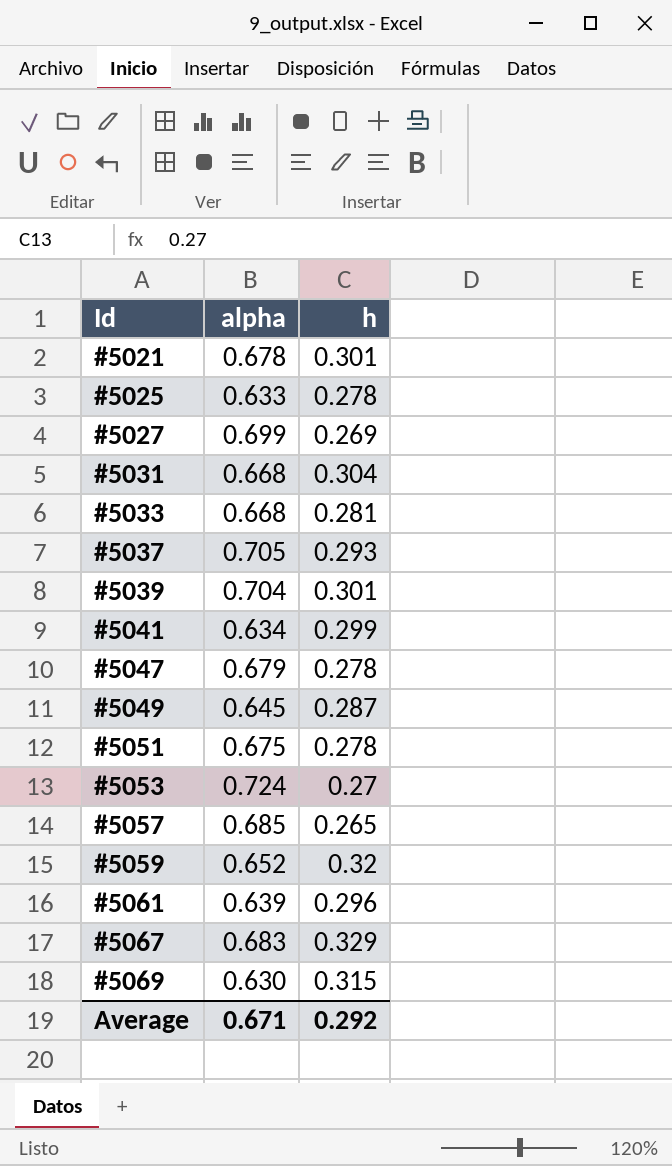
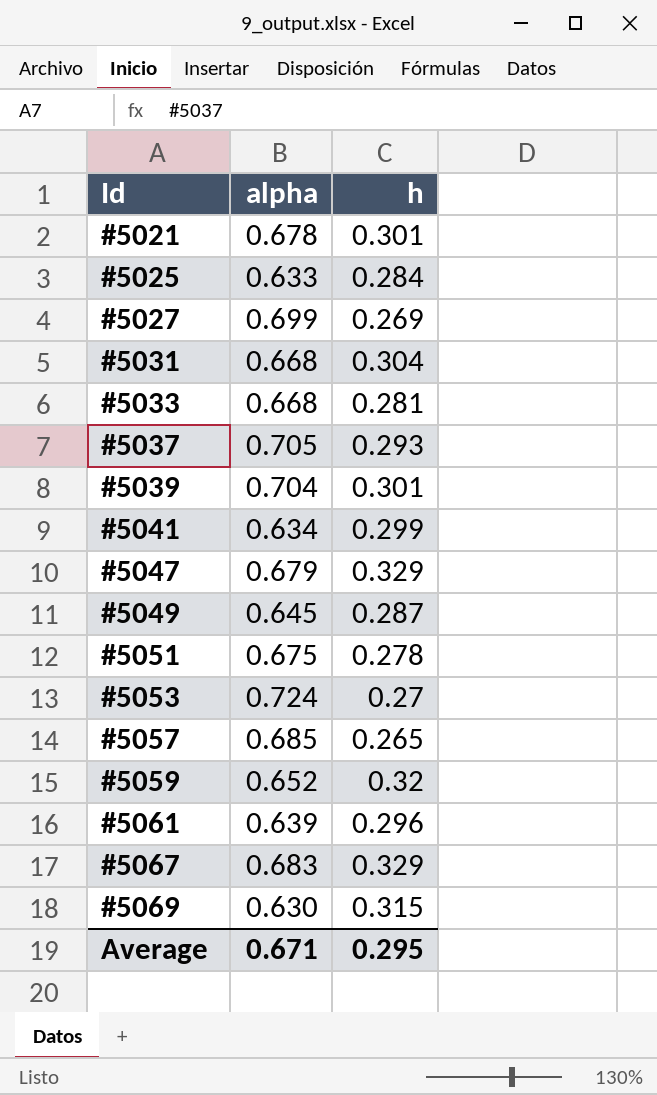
#5025 | h: 0.278 -> 0.284
#5047 | h: 0.278 -> 0.329
Average | h: 0.292 -> 0.295

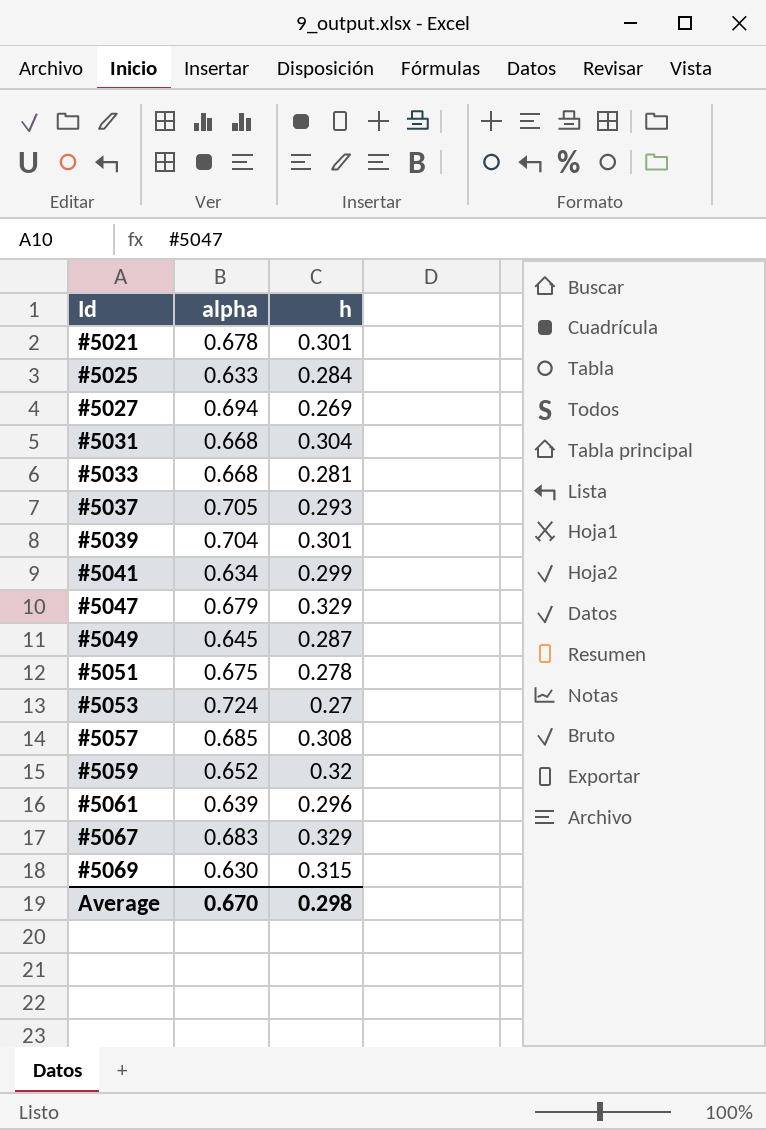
#5027 | alpha: 0.699 -> 0.694
#5057 | h: 0.265 -> 0.308
Average | alpha: 0.671 -> 0.670
Average | h: 0.295 -> 0.298

